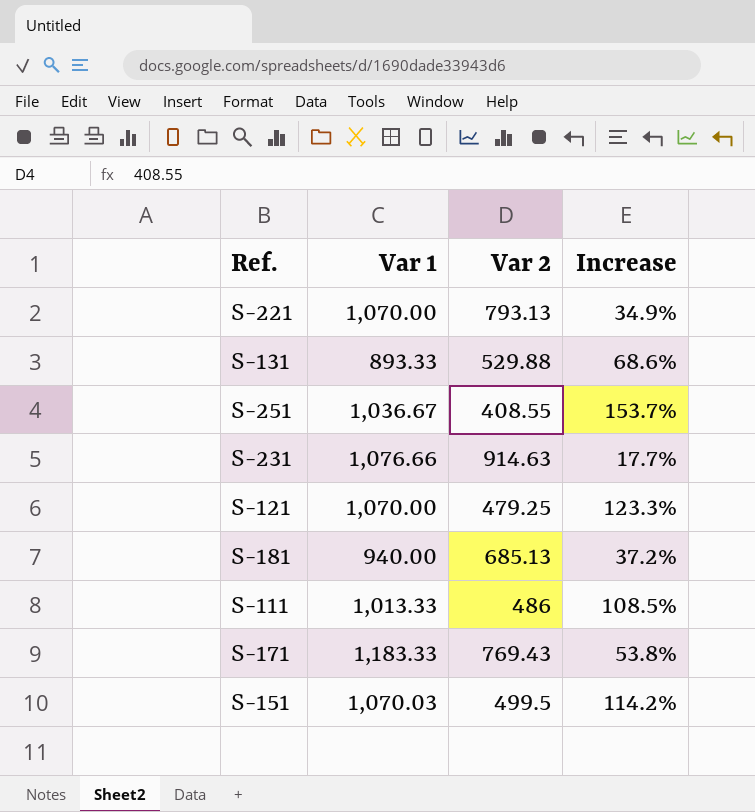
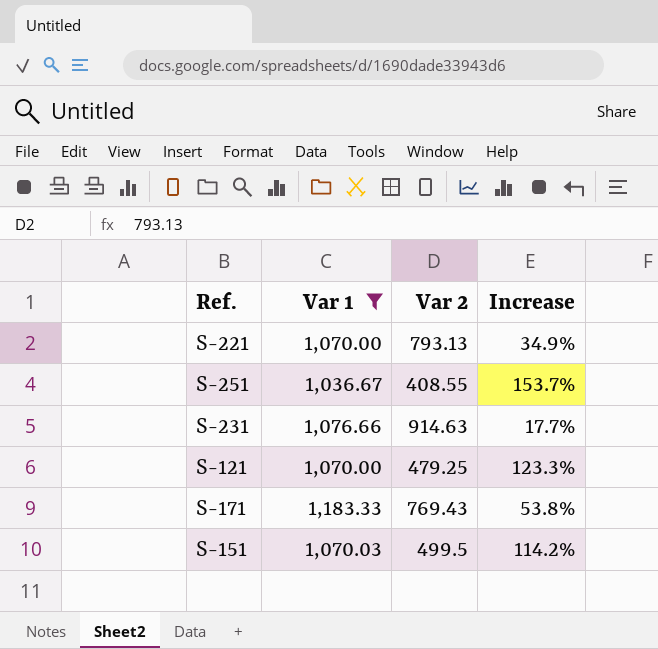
filter: none -> Var 1 >= 1,036.67

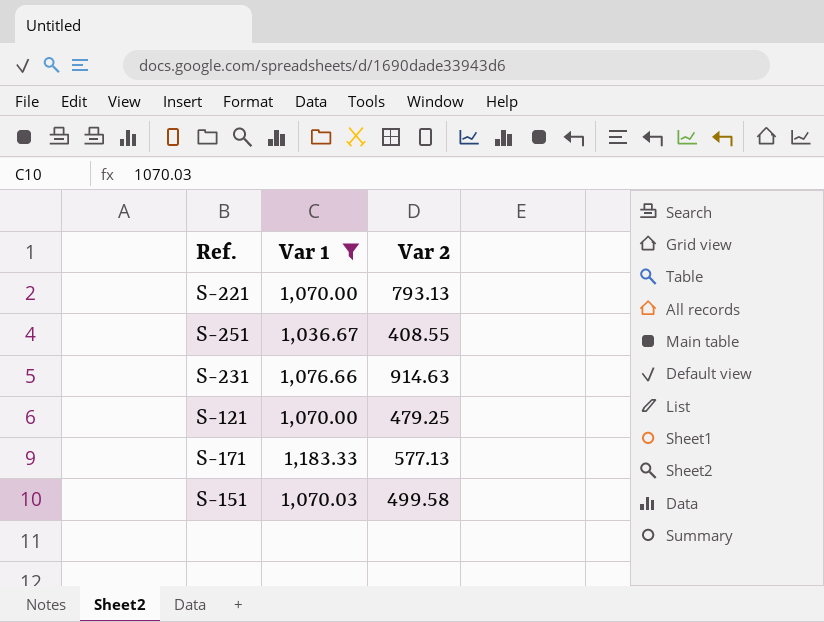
column Increase | formula: ([Var 1] - [Var 2]) / [Var 2] -> none
S-171 | Var 2: 769.43 -> 577.13
S-151 | Var 2: 499.5 -> 499.58

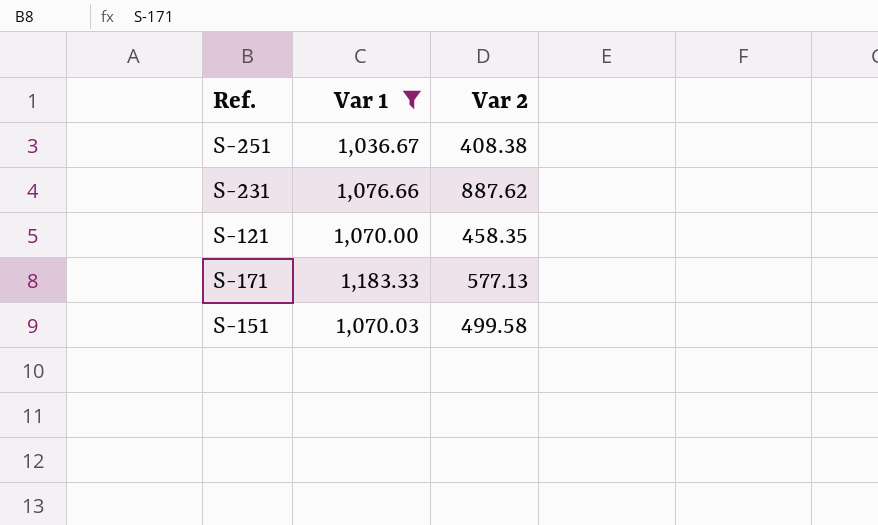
row S-221: 1,070.00 | 793.13 -> none
S-251 | Var 2: 408.55 -> 408.38
S-231 | Var 2: 914.63 -> 887.62
S-121 | Var 2: 479.25 -> 458.35

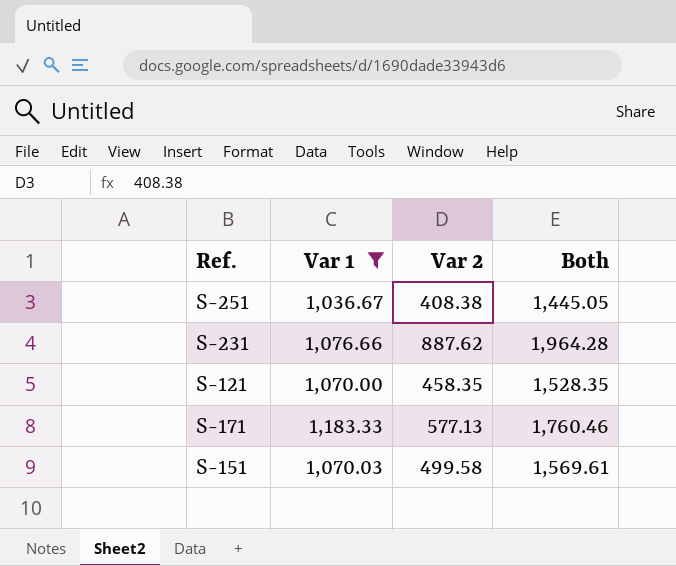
column Both | formula: none -> [Var 1] + [Var 2]

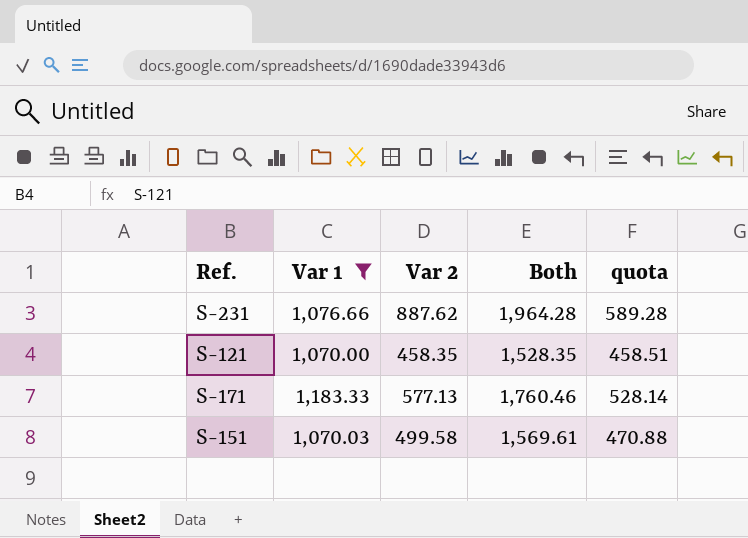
column quota | formula: none -> [Both] * 0.3
row S-251: 1,036.67 | 408.38 | 1,445.05 -> none

